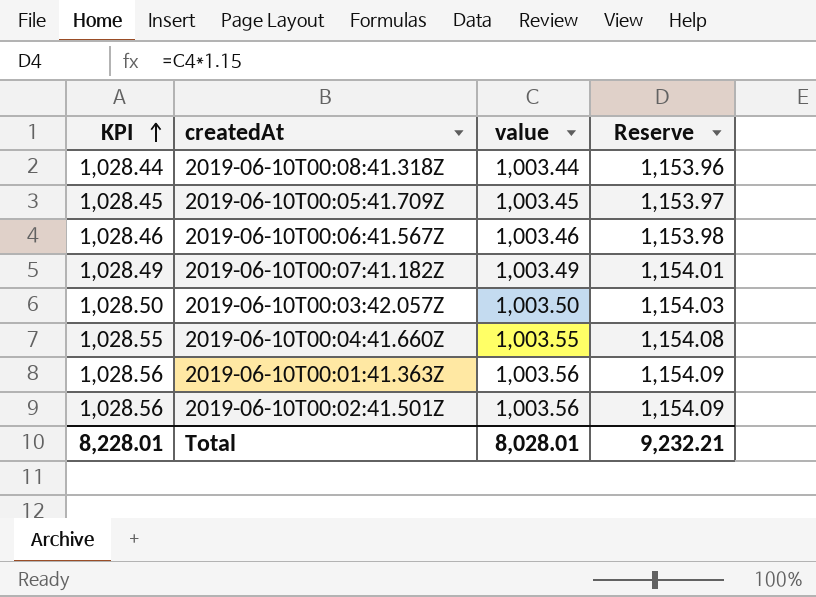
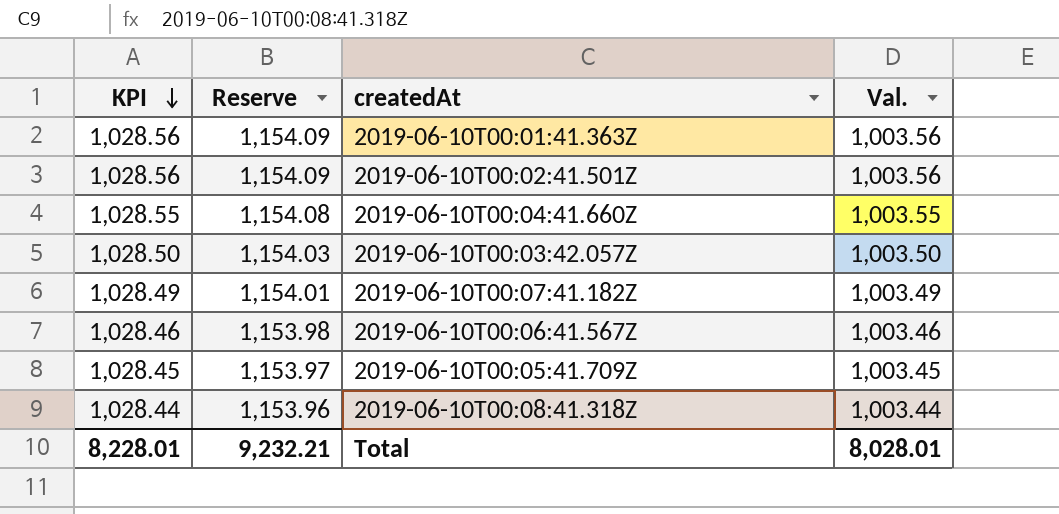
row order: KPI ascending -> KPI descending
column Reserve | position: 4 -> 2
column name: value -> Val.

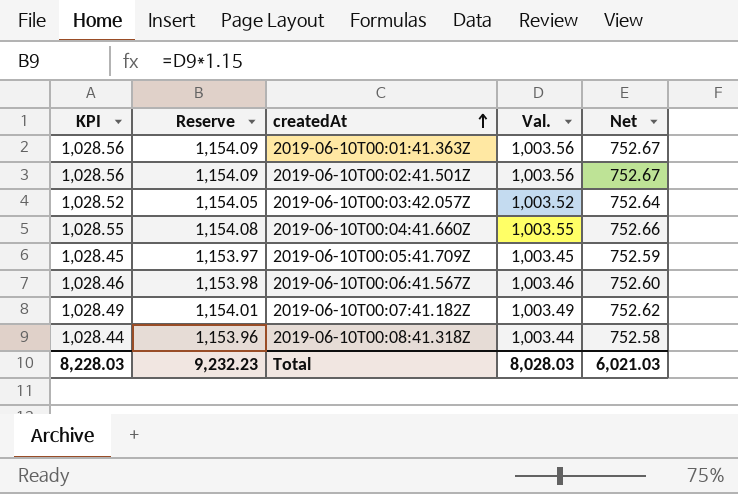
row order: KPI descending -> createdAt ascending
column Net | formula: none -> [Val.] * 0.75
2019-06-10T00:03:42.057Z | KPI: 1,028.50 -> 1,028.52
2019-06-10T00:03:42.057Z | Reserve: 1,154.03 -> 1,154.05
2019-06-10T00:03:42.057Z | Val.: 1,003.50 -> 1,003.52
Total | KPI: 8,228.01 -> 8,228.03
Total | Reserve: 9,232.21 -> 9,232.23
Total | Val.: 8,028.01 -> 8,028.03

